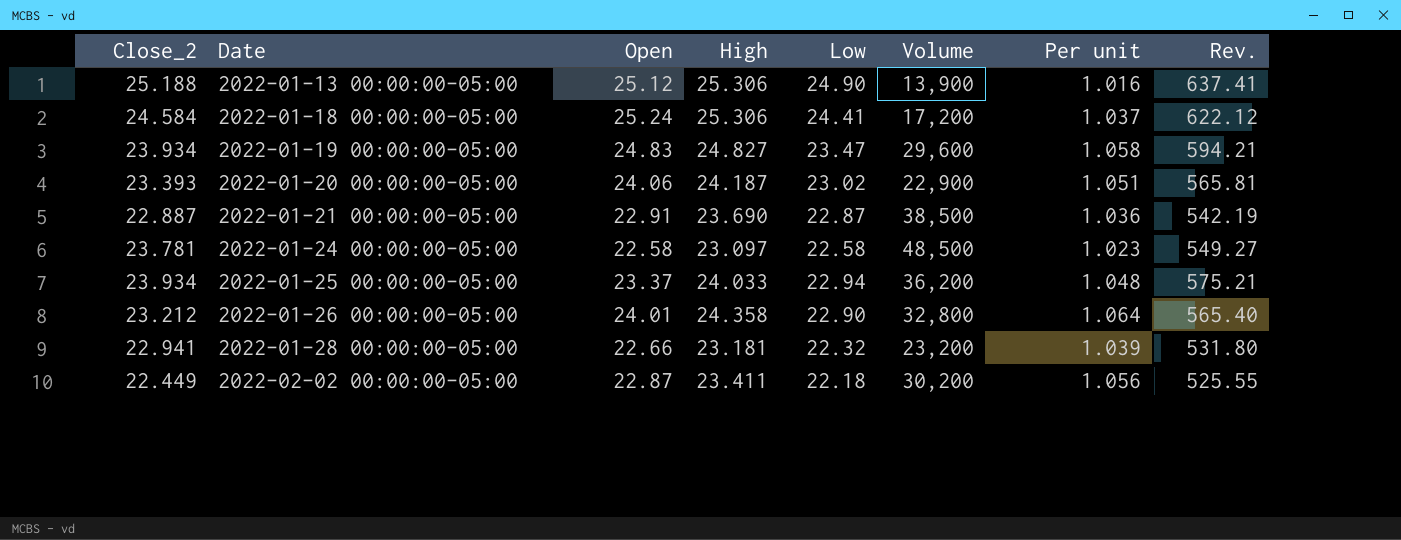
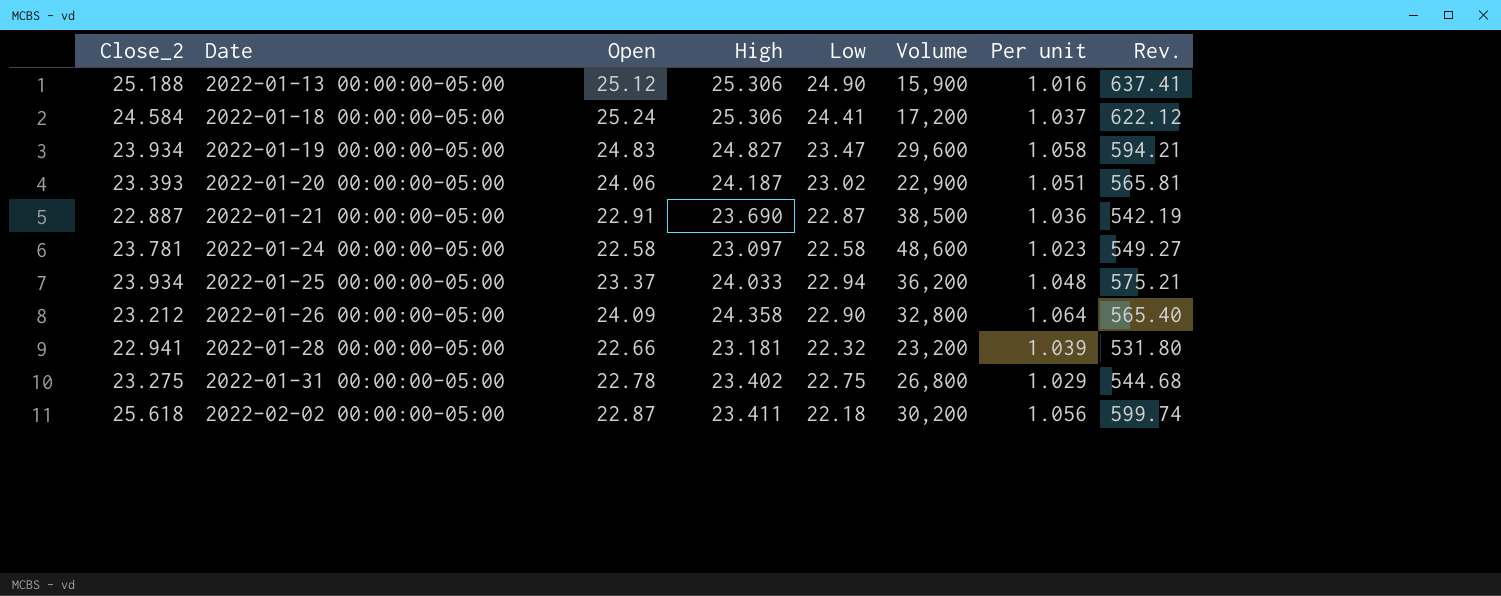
2022-01-13 00:00:00-05:00 | Volume: 13,900 -> 15,900
2022-01-24 00:00:00-05:00 | Volume: 48,500 -> 48,600
2022-01-26 00:00:00-05:00 | Open: 24.01 -> 24.09
row 2022-01-31 00:00:00-05:00: none -> 23.275 | 22.78 | 23.402 | 22.75 | 26,800 | 1.029 | 544.68
2022-02-02 00:00:00-05:00 | Close_2: 22.449 -> 25.618
2022-02-02 00:00:00-05:00 | Rev.: 525.55 -> 599.74

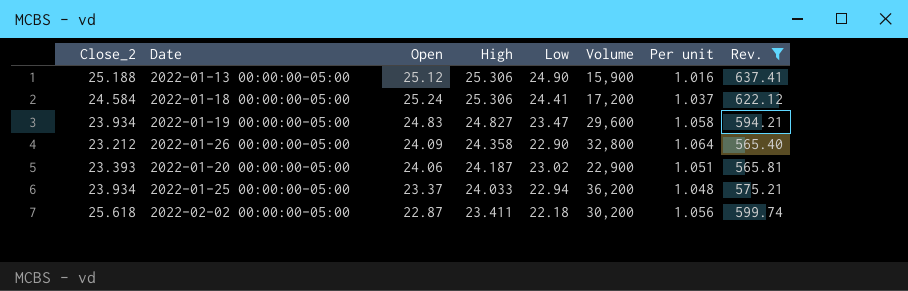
filter: none -> Rev. >= 565.40
row order: Date ascending -> High descending

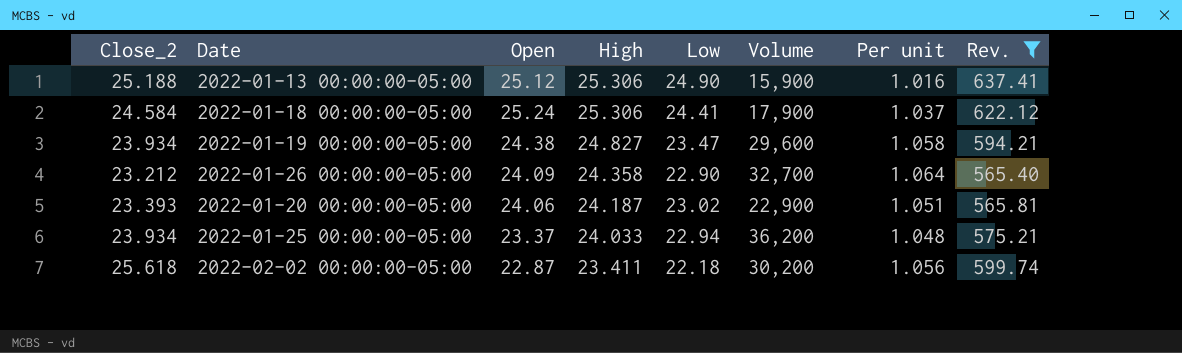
2022-01-18 00:00:00-05:00 | Volume: 17,200 -> 17,900
2022-01-19 00:00:00-05:00 | Open: 24.83 -> 24.38
2022-01-26 00:00:00-05:00 | Volume: 32,800 -> 32,700

